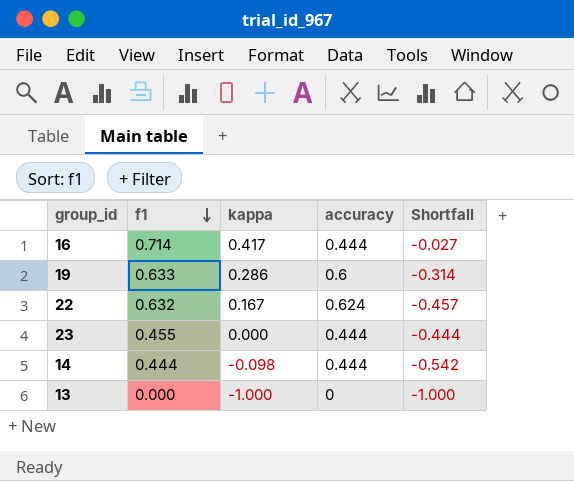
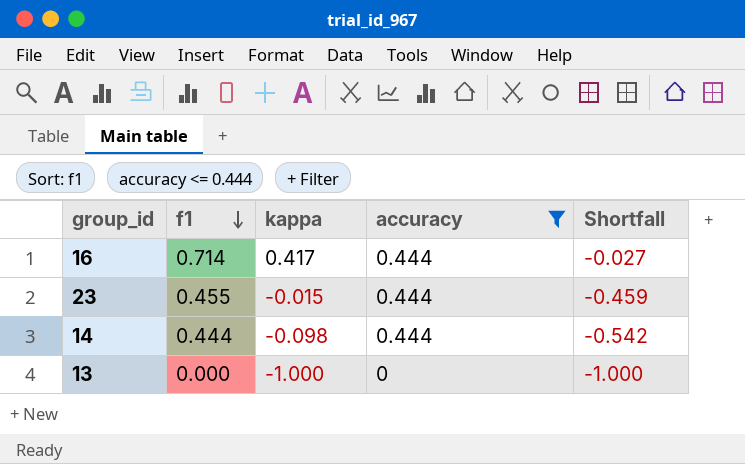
filter: none -> accuracy <= 0.444
23 | kappa: 0.000 -> -0.015
23 | Shortfall: -0.444 -> -0.459

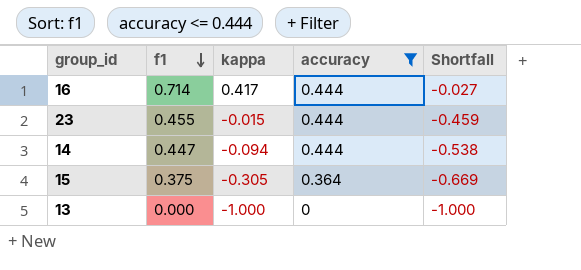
14 | f1: 0.444 -> 0.447
14 | kappa: -0.098 -> -0.094
14 | Shortfall: -0.542 -> -0.538
row 15: none -> 0.375 | -0.305 | 0.364 | -0.669

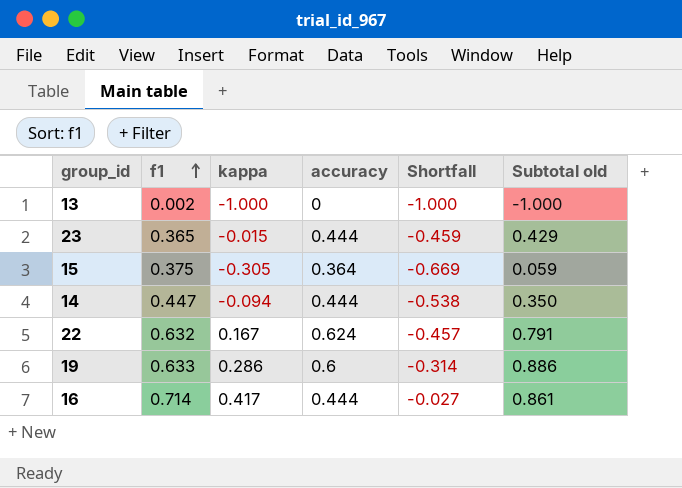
filter: accuracy <= 0.444 -> none
row order: f1 descending -> f1 ascending
column Subtotal old | formula: none -> [kappa] + [accuracy]
13 | f1: 0.000 -> 0.002
23 | f1: 0.455 -> 0.365

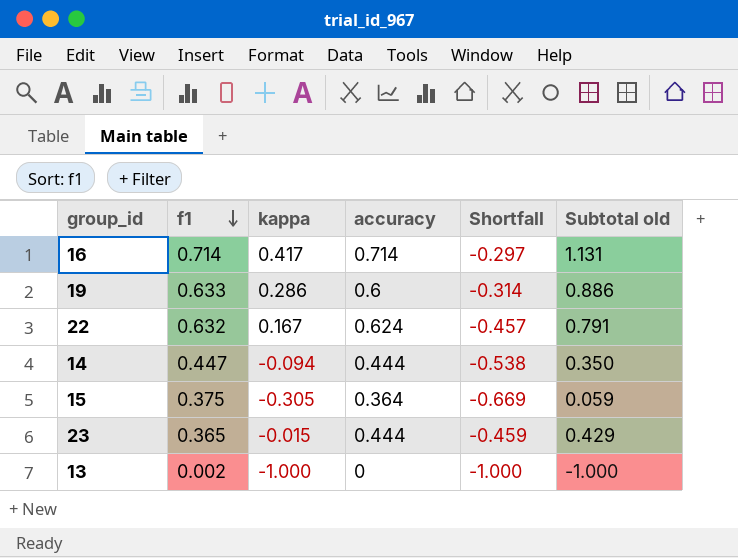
row order: f1 ascending -> f1 descending
16 | accuracy: 0.444 -> 0.714
16 | Shortfall: -0.027 -> -0.297
16 | Subtotal old: 0.861 -> 1.131

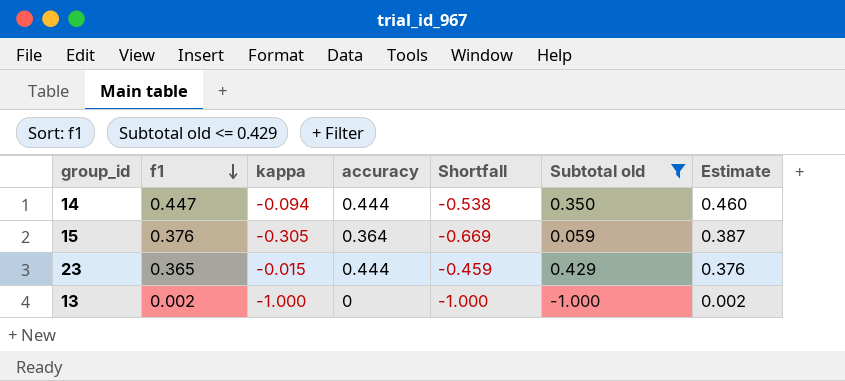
filter: none -> Subtotal old <= 0.429
column Estimate | formula: none -> [f1] * 1.03
15 | f1: 0.375 -> 0.376

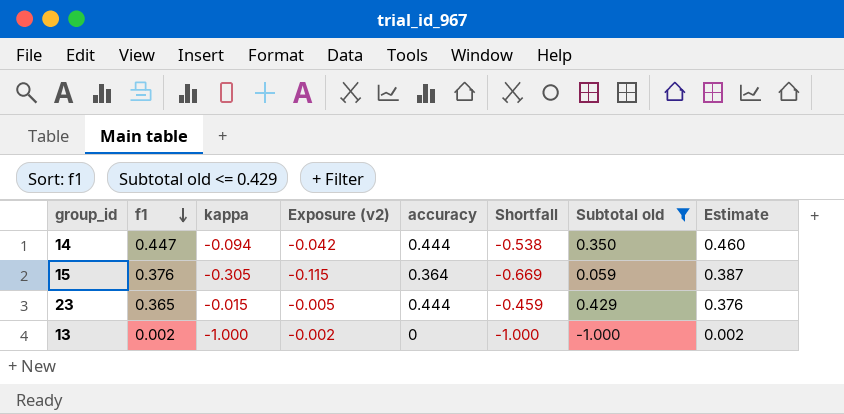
column Exposure (v2) | formula: none -> [f1] * [kappa]

